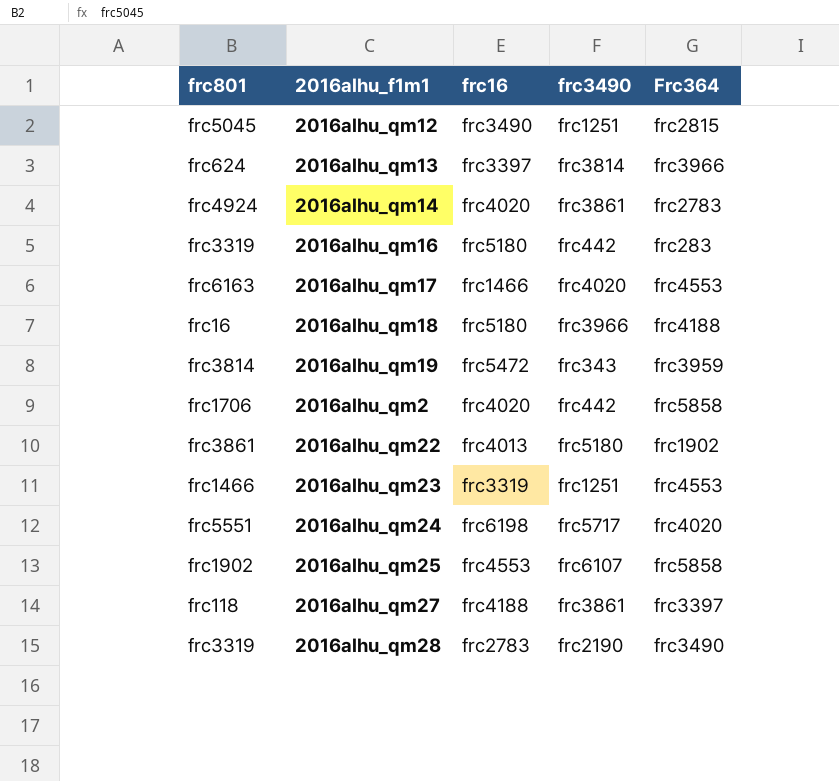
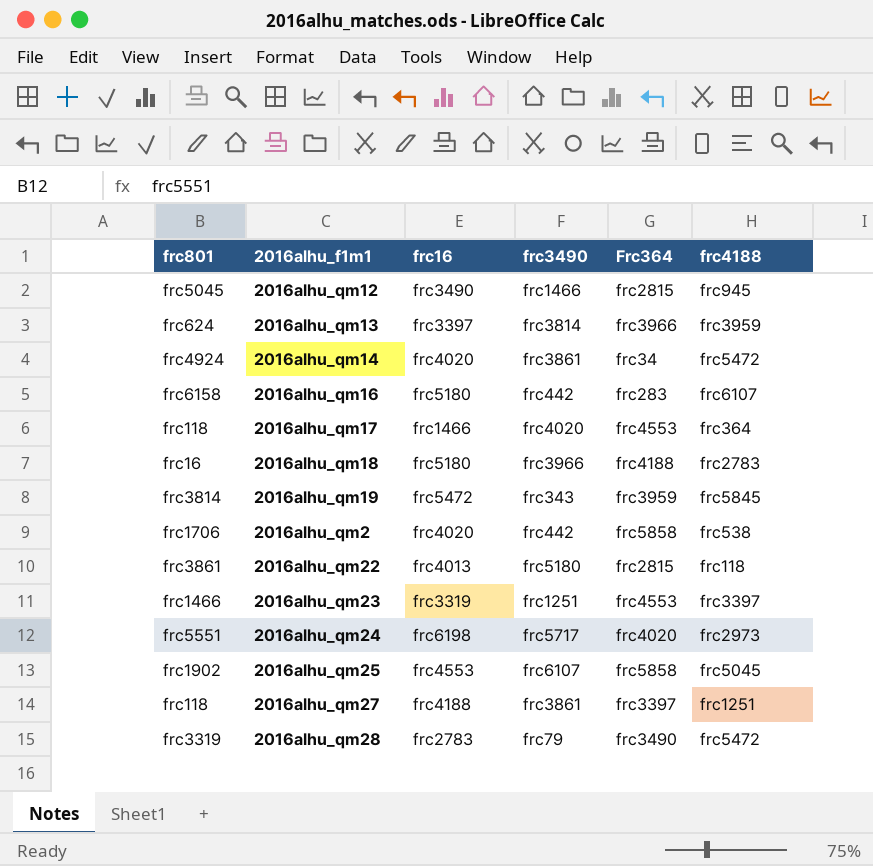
column frc4188 | position: none -> 6
2016alhu_qm12 | frc3490: frc1251 -> frc1466
2016alhu_qm14 | Frc364: frc2783 -> frc34
2016alhu_qm16 | frc801: frc3319 -> frc6158
2016alhu_qm17 | frc801: frc6163 -> frc118
2016alhu_qm22 | Frc364: frc1902 -> frc2815
2016alhu_qm28 | frc3490: frc2190 -> frc79

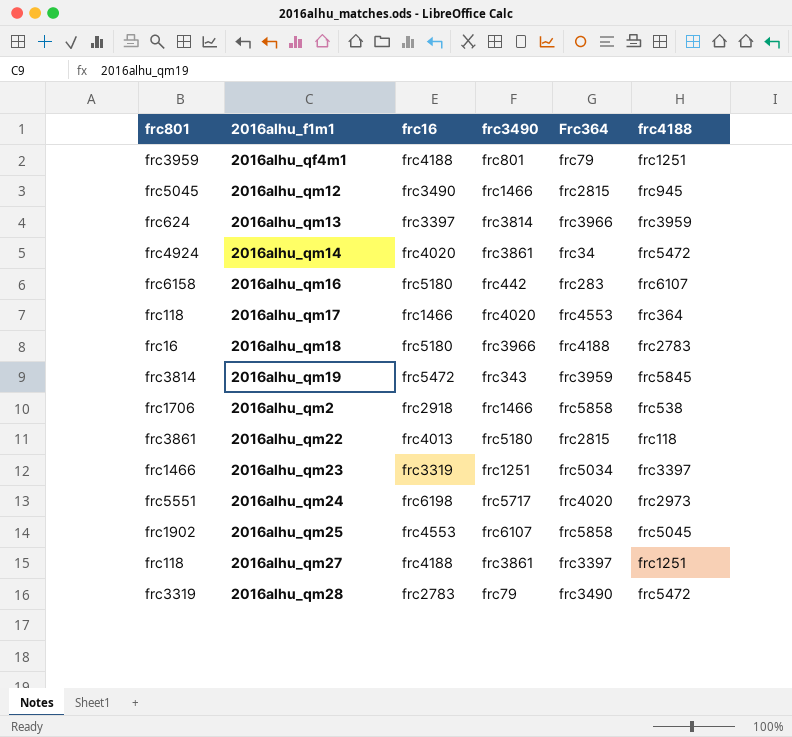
row 2016alhu_qf4m1: none -> frc3959 | frc4188 | frc801 | frc79 | frc1251
2016alhu_qm2 | frc16: frc4020 -> frc2918
2016alhu_qm2 | frc3490: frc442 -> frc1466
2016alhu_qm23 | Frc364: frc4553 -> frc5034

